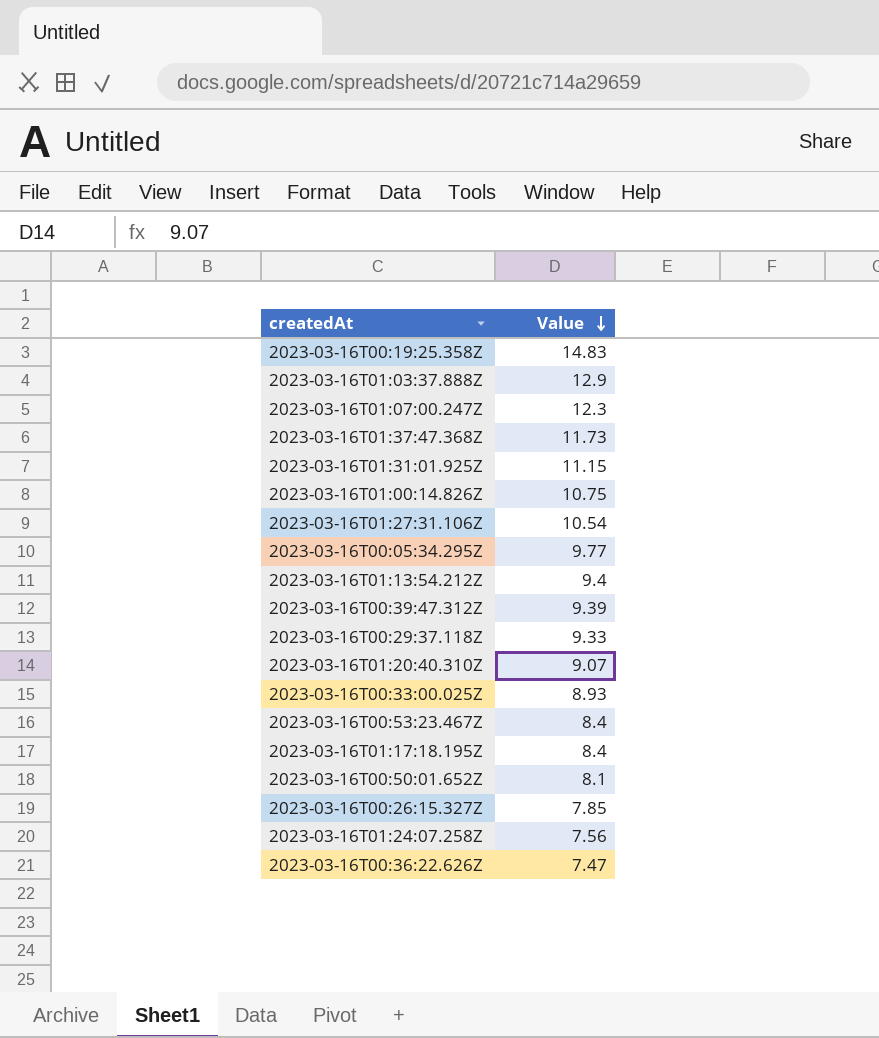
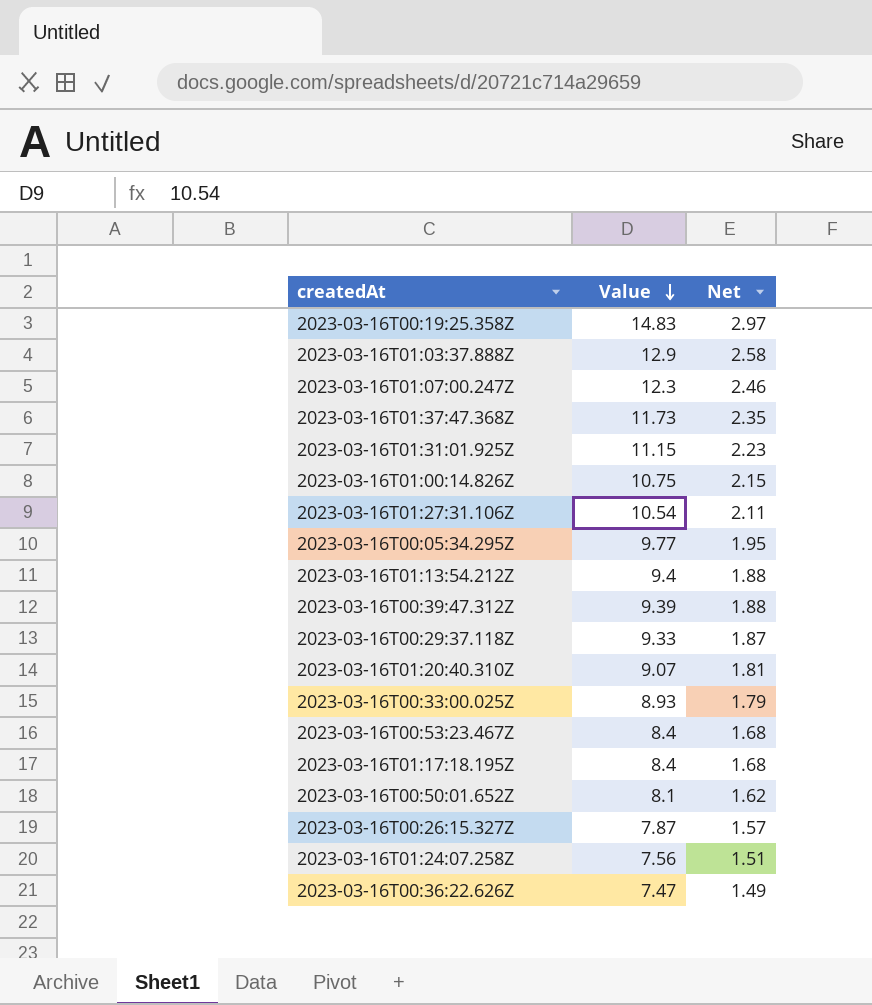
column Net | formula: none -> [Value] * 0.2
2023-03-16T00:26:15.327Z | Value: 7.85 -> 7.87

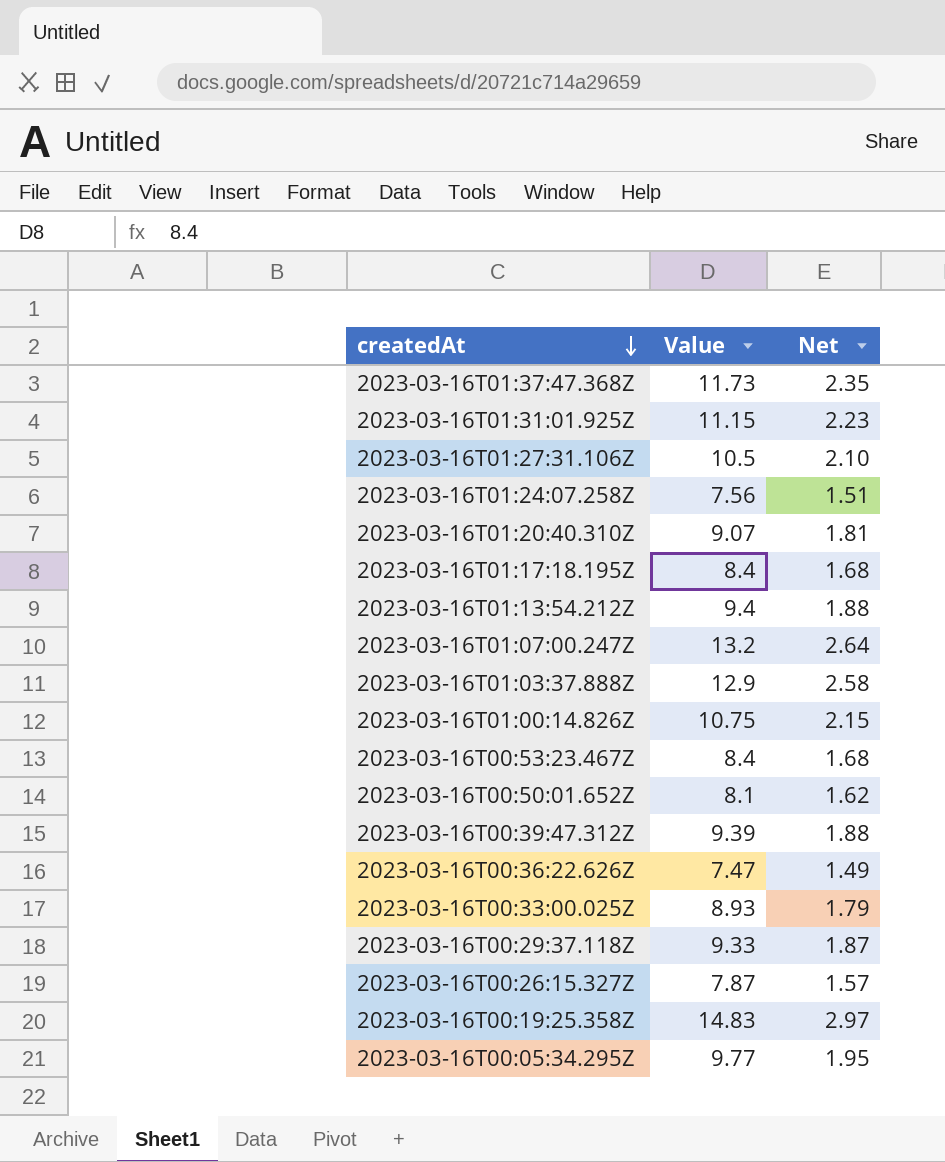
row order: Value descending -> createdAt descending
2023-03-16T01:27:31.106Z | Value: 10.54 -> 10.5
2023-03-16T01:27:31.106Z | Net: 2.11 -> 2.10
2023-03-16T01:07:00.247Z | Value: 12.3 -> 13.2
2023-03-16T01:07:00.247Z | Net: 2.46 -> 2.64

